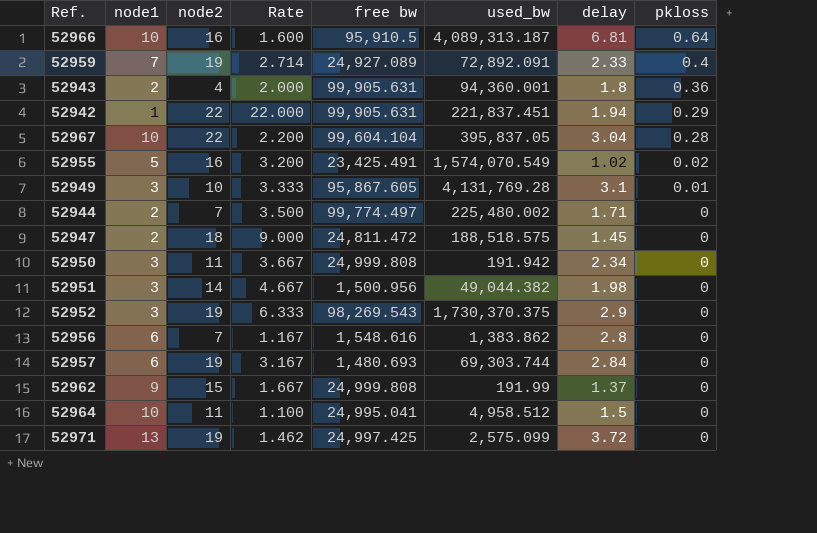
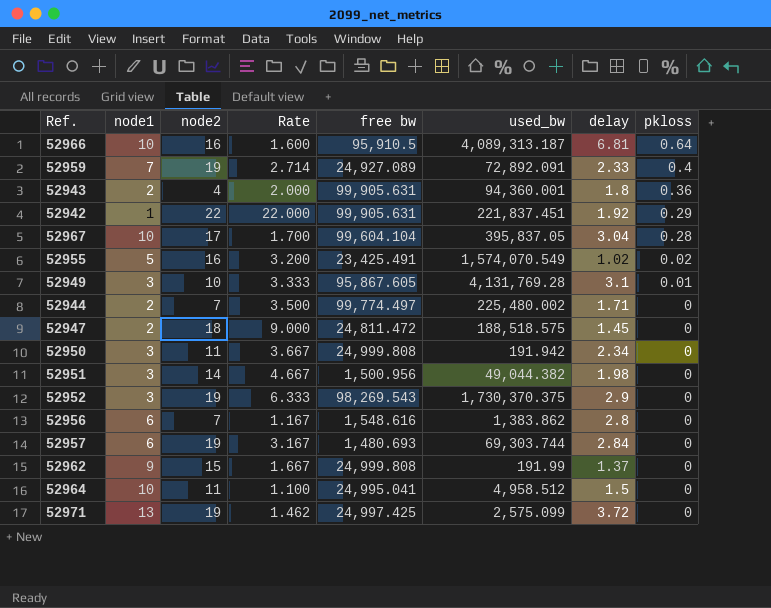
52942 | delay: 1.94 -> 1.92
52967 | node2: 22 -> 17
52967 | Rate: 2.200 -> 1.700

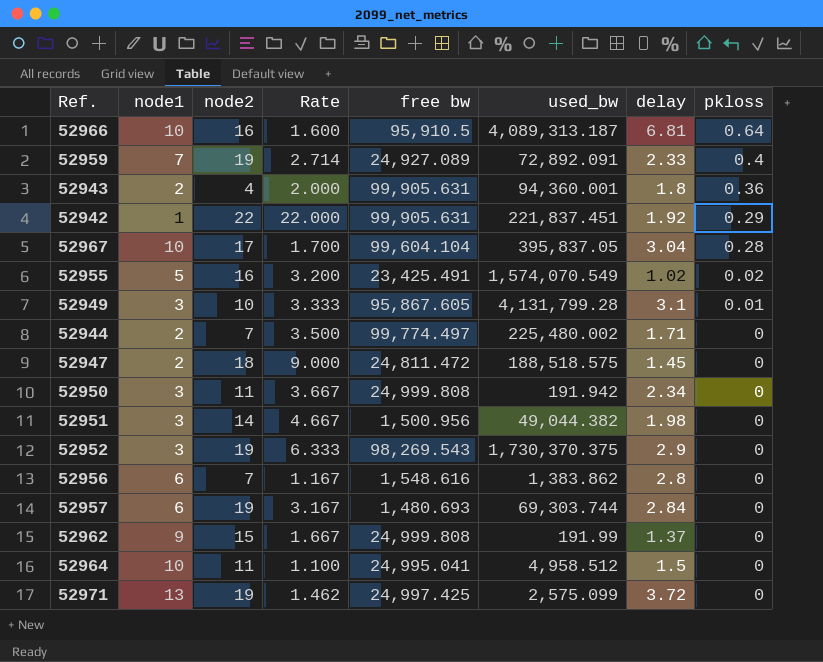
52949 | used_bw: 4,131,769.28 -> 4,131,799.28

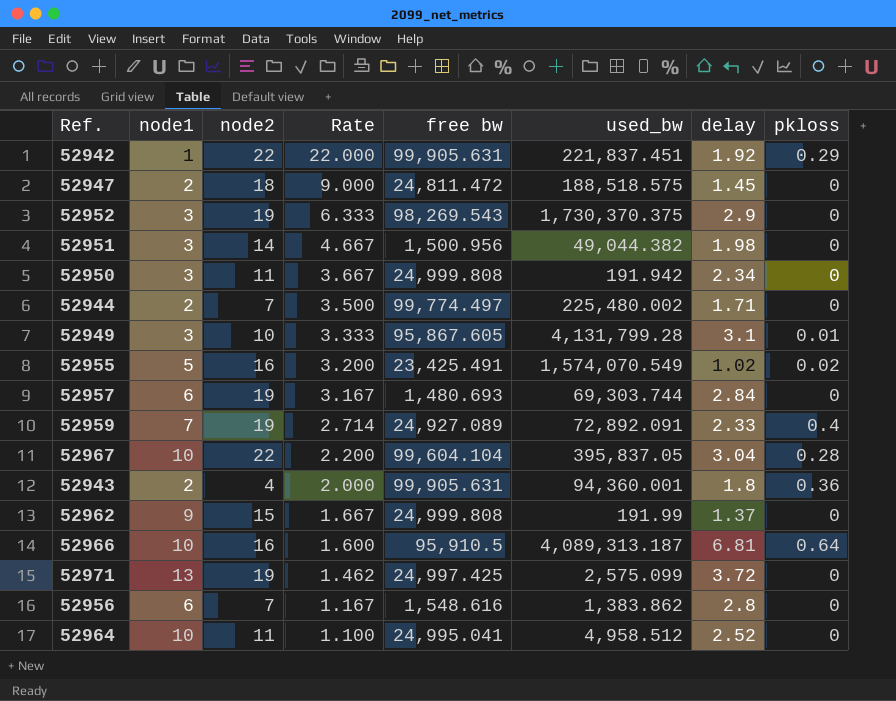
row order: pkloss descending -> Rate descending
52967 | node2: 17 -> 22
52967 | Rate: 1.700 -> 2.200
52964 | delay: 1.5 -> 2.52

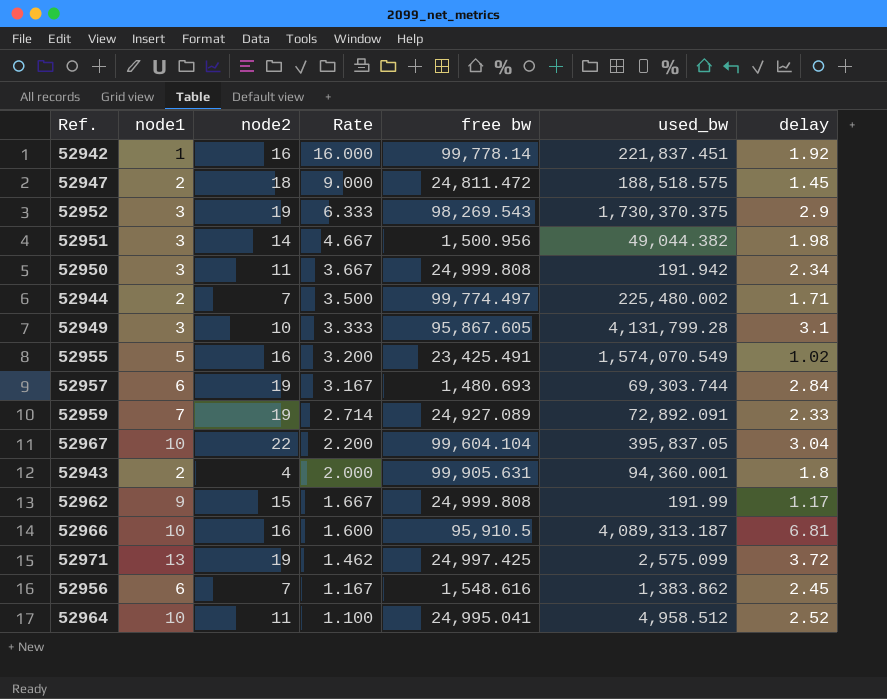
column pkloss | position: 8 -> none
52942 | node2: 22 -> 16
52942 | Rate: 22.000 -> 16.000
52942 | free bw: 99,905.631 -> 99,778.14
52962 | delay: 1.37 -> 1.17
52956 | delay: 2.8 -> 2.45

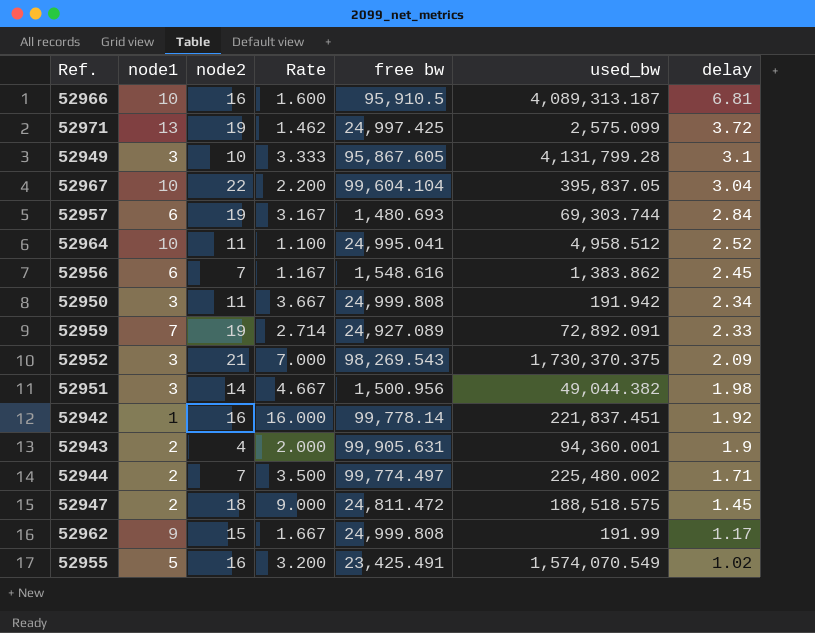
row order: Rate descending -> delay descending
52952 | node2: 19 -> 21
52952 | Rate: 6.333 -> 7.000
52952 | delay: 2.9 -> 2.09
52943 | delay: 1.8 -> 1.9

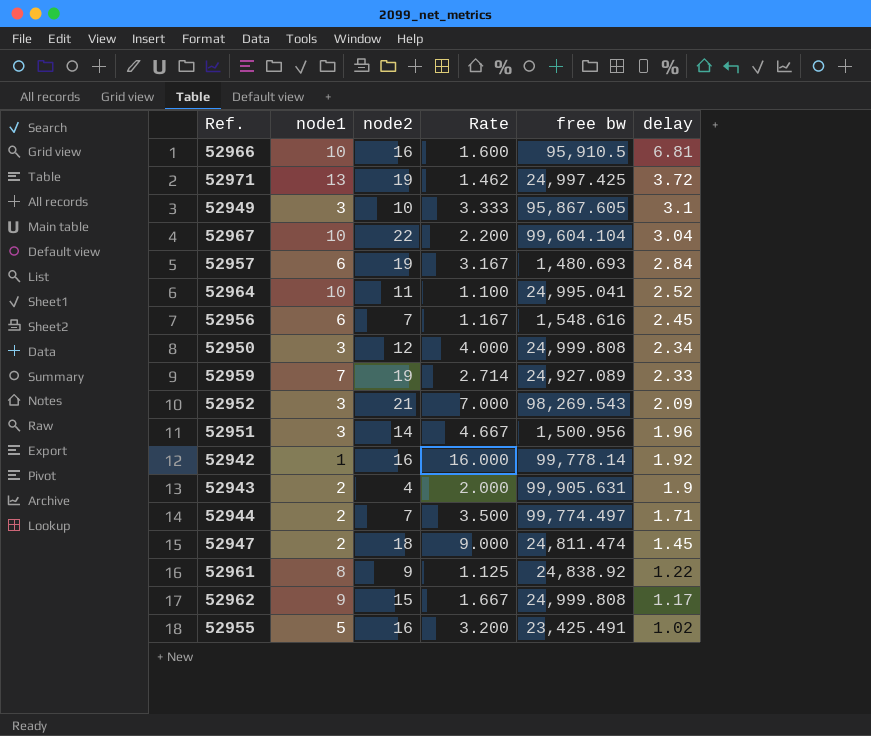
column used_bw | position: 6 -> none
52950 | node2: 11 -> 12
52950 | Rate: 3.667 -> 4.000
52951 | delay: 1.98 -> 1.96
52947 | free bw: 24,811.472 -> 24,811.474
row 52961: none -> 8 | 9 | 1.125 | 24,838.92 | 1.22

